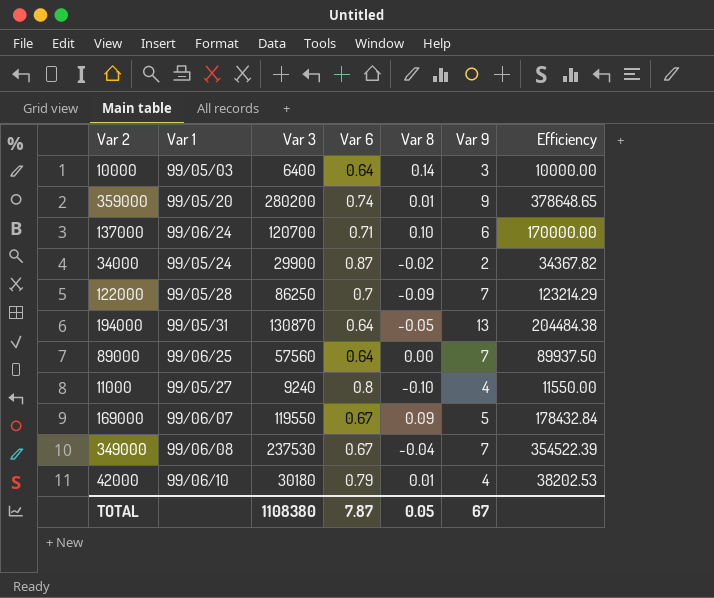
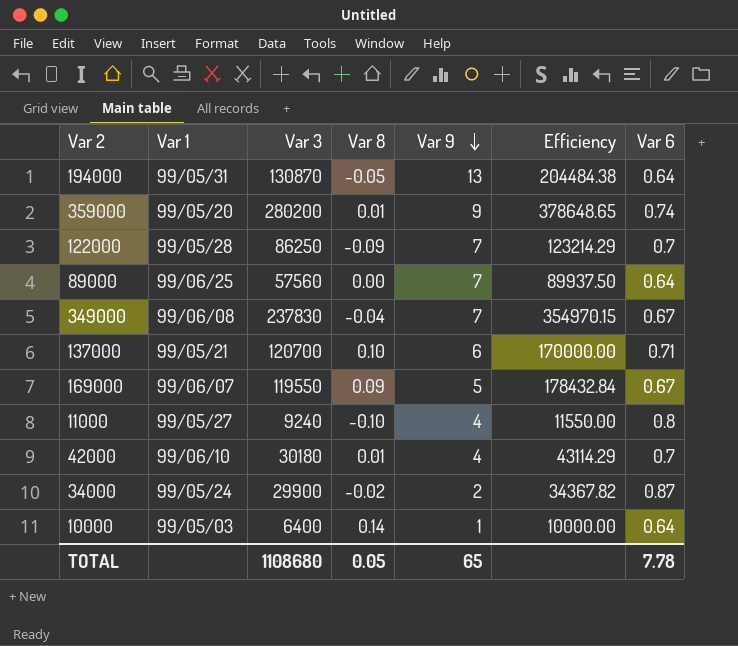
row order: none -> Var 9 descending
column Var 6 | position: 4 -> 7
349000 | Var 3: 237530 -> 237830
349000 | Efficiency: 354522.39 -> 354970.15
137000 | Var 1: 99/06/24 -> 99/05/21
42000 | Efficiency: 38202.53 -> 43114.29
42000 | Var 6: 0.79 -> 0.7
10000 | Var 9: 3 -> 1
TOTAL | Var 3: 1108380 -> 1108680
TOTAL | Var 9: 67 -> 65
TOTAL | Var 6: 7.87 -> 7.78

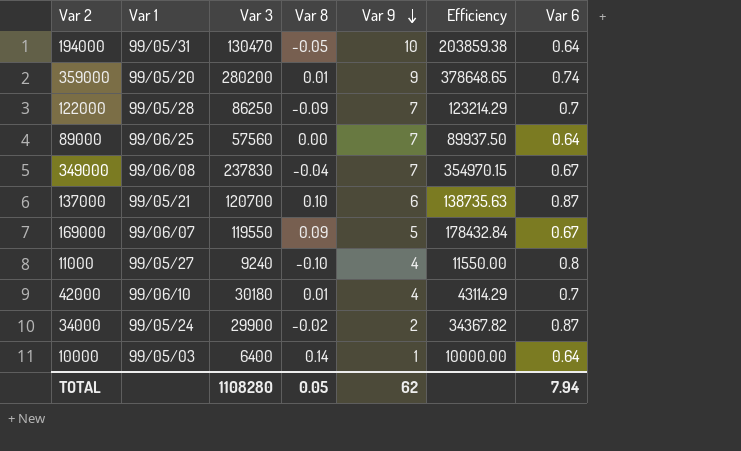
194000 | Var 3: 130870 -> 130470
194000 | Var 9: 13 -> 10
194000 | Efficiency: 204484.38 -> 203859.38
137000 | Efficiency: 170000.00 -> 138735.63
137000 | Var 6: 0.71 -> 0.87
TOTAL | Var 3: 1108680 -> 1108280
TOTAL | Var 9: 65 -> 62
TOTAL | Var 6: 7.78 -> 7.94

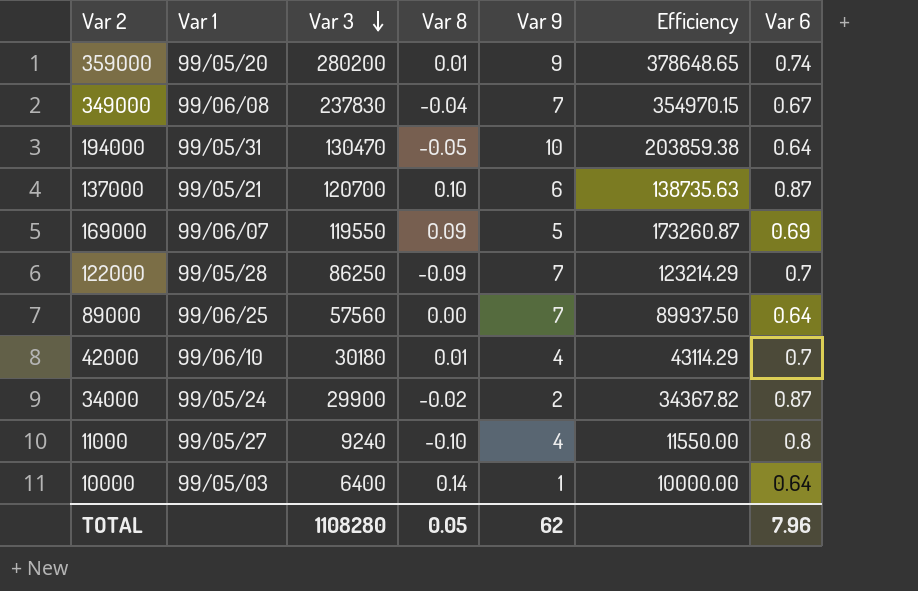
row order: Var 9 descending -> Var 3 descending
169000 | Efficiency: 178432.84 -> 173260.87
169000 | Var 6: 0.67 -> 0.69
TOTAL | Var 6: 7.94 -> 7.96

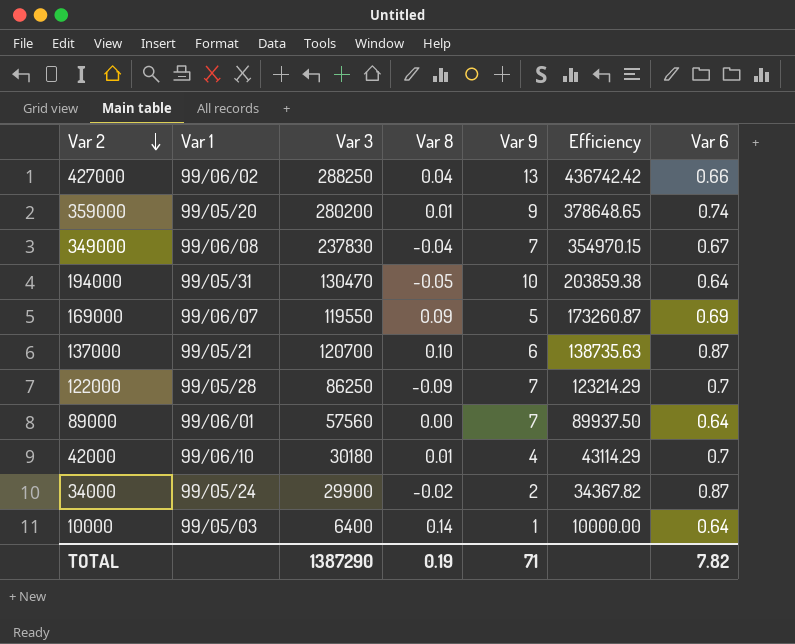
row order: Var 3 descending -> Var 2 descending
row 11000: 99/05/27 | 9240 | -0.10 | 4 | 11550.00 | 0.8 -> none
row 427000: none -> 99/06/02 | 288250 | 0.04 | 13 | 436742.42 | 0.66
89000 | Var 1: 99/06/25 -> 99/06/01
TOTAL | Var 3: 1108280 -> 1387290
TOTAL | Var 8: 0.05 -> 0.19
TOTAL | Var 9: 62 -> 71
TOTAL | Var 6: 7.96 -> 7.82

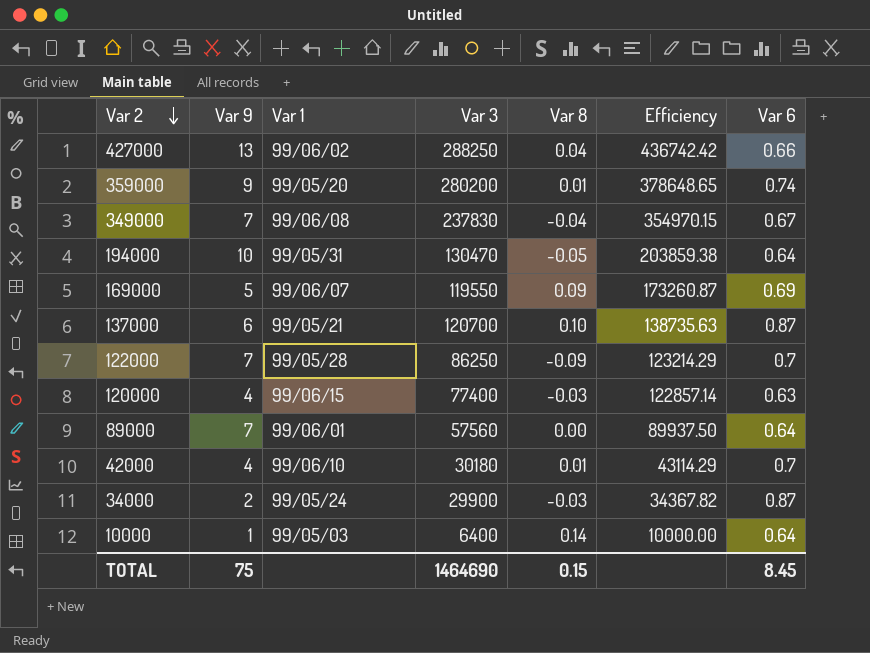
column Var 9 | position: 5 -> 2
row 120000: none -> 4 | 99/06/15 | 77400 | -0.03 | 122857.14 | 0.63
34000 | Var 8: -0.02 -> -0.03
TOTAL | Var 9: 71 -> 75
TOTAL | Var 3: 1387290 -> 1464690
TOTAL | Var 8: 0.19 -> 0.15
TOTAL | Var 6: 7.82 -> 8.45

